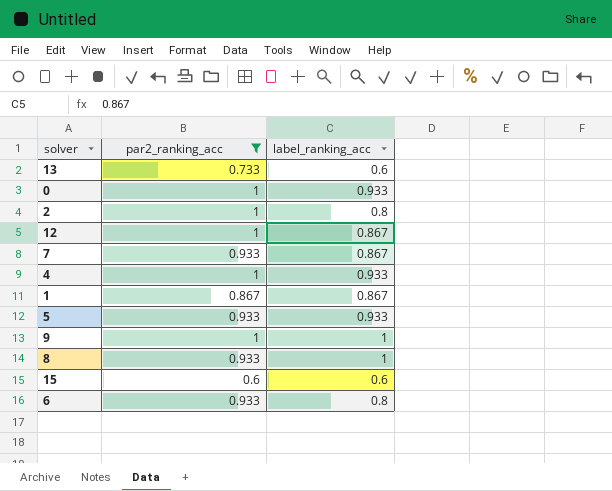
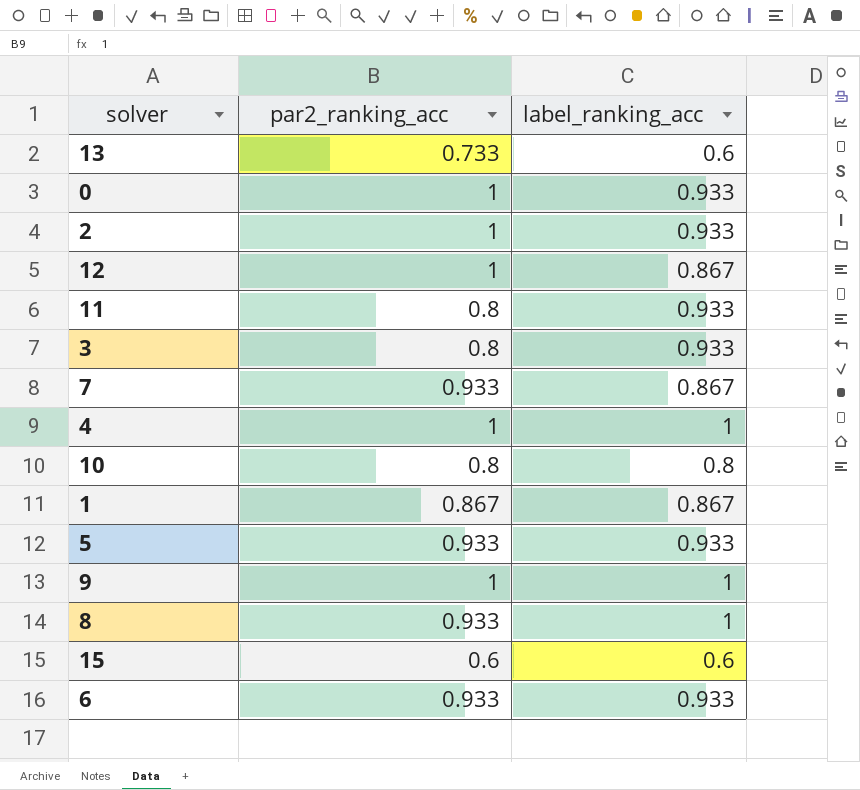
filter: par2_ranking_acc != 0.8 -> none
2 | label_ranking_acc: 0.8 -> 0.933
4 | label_ranking_acc: 0.933 -> 1
6 | label_ranking_acc: 0.8 -> 0.933

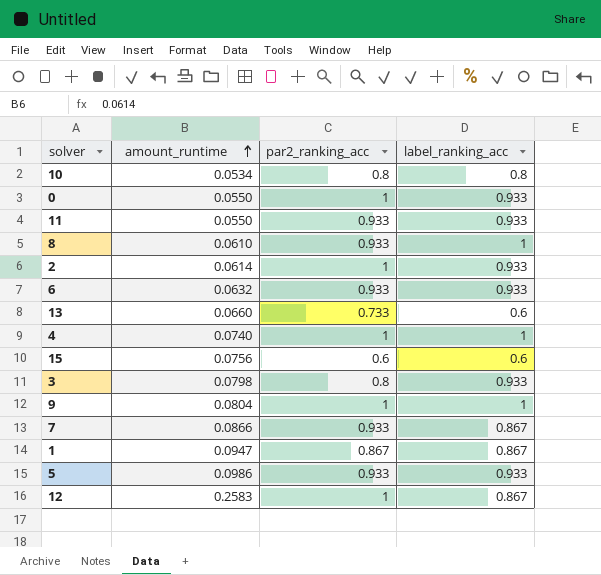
row order: none -> amount_runtime ascending
column amount_runtime | position: none -> 2
11 | par2_ranking_acc: 0.8 -> 0.933

